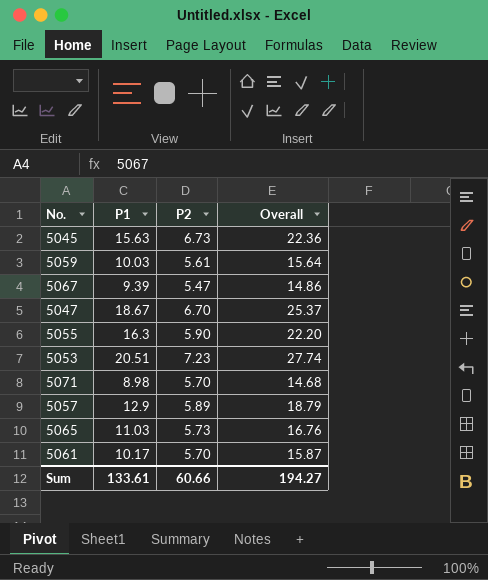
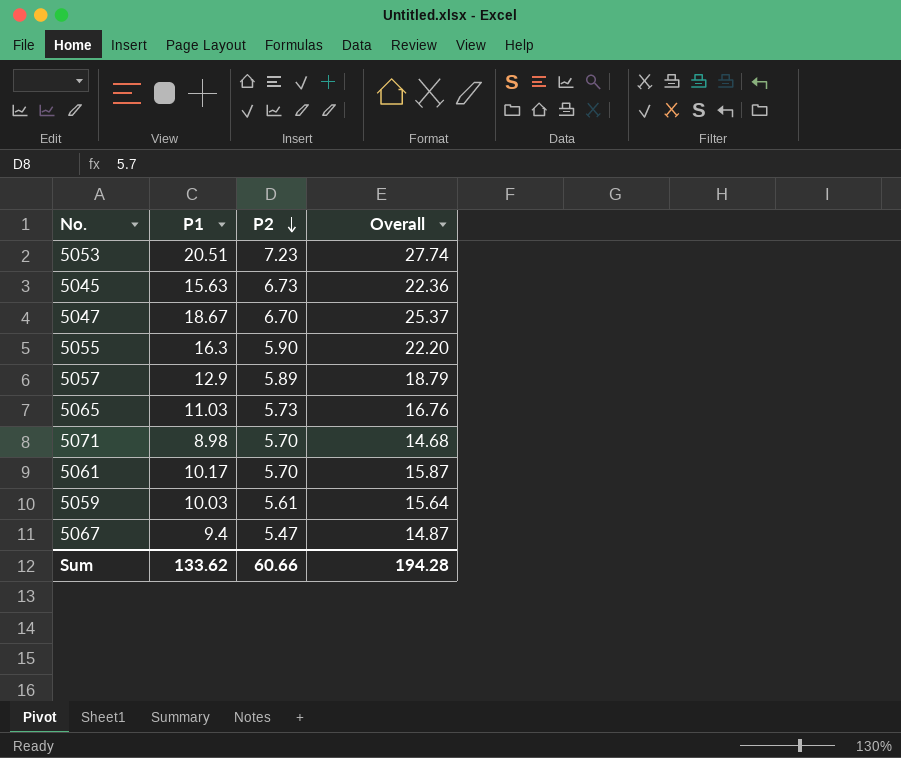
row order: none -> P2 descending
5067 | P1: 9.39 -> 9.4
5067 | Overall: 14.86 -> 14.87
Sum | P1: 133.61 -> 133.62
Sum | Overall: 194.27 -> 194.28

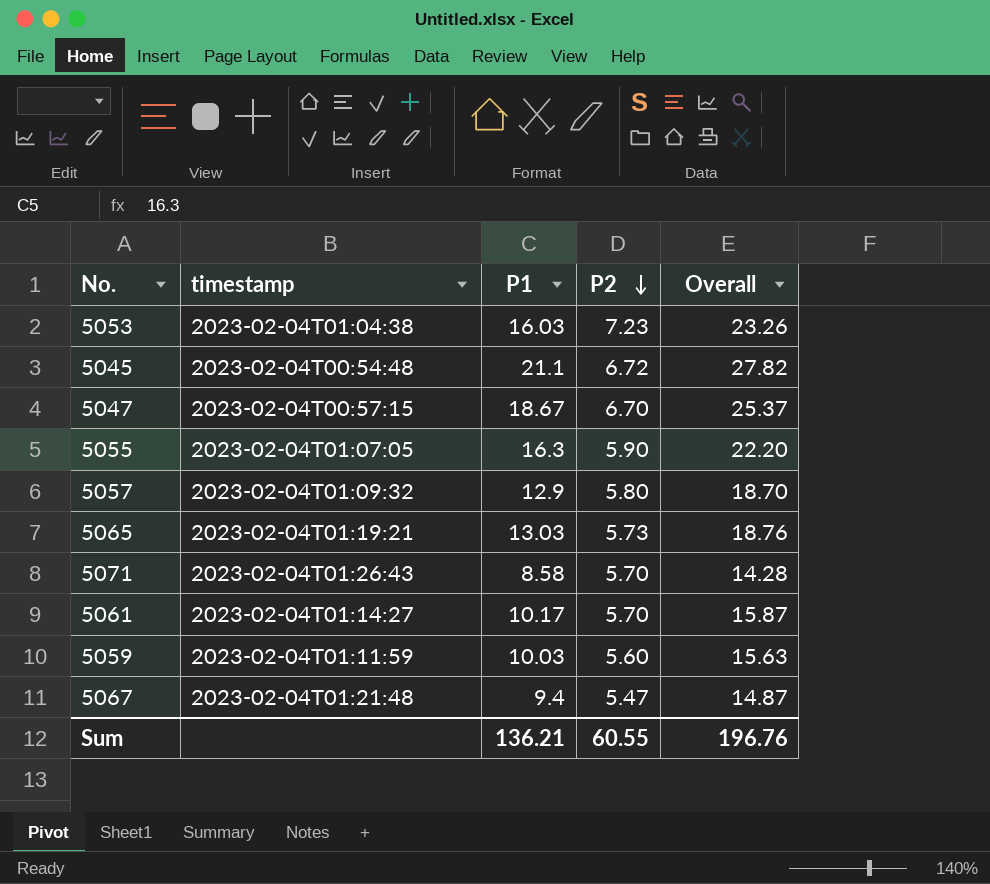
column timestamp | position: none -> 2
5053 | P1: 20.51 -> 16.03
5053 | Overall: 27.74 -> 23.26
5045 | P1: 15.63 -> 21.1
5045 | P2: 6.73 -> 6.72
5045 | Overall: 22.36 -> 27.82
5057 | P2: 5.89 -> 5.80
5057 | Overall: 18.79 -> 18.70
5065 | P1: 11.03 -> 13.03
5065 | Overall: 16.76 -> 18.76
5071 | P1: 8.98 -> 8.58
5071 | Overall: 14.68 -> 14.28
5059 | P2: 5.61 -> 5.60
5059 | Overall: 15.64 -> 15.63
Sum | P1: 133.62 -> 136.21
Sum | P2: 60.66 -> 60.55
Sum | Overall: 194.28 -> 196.76

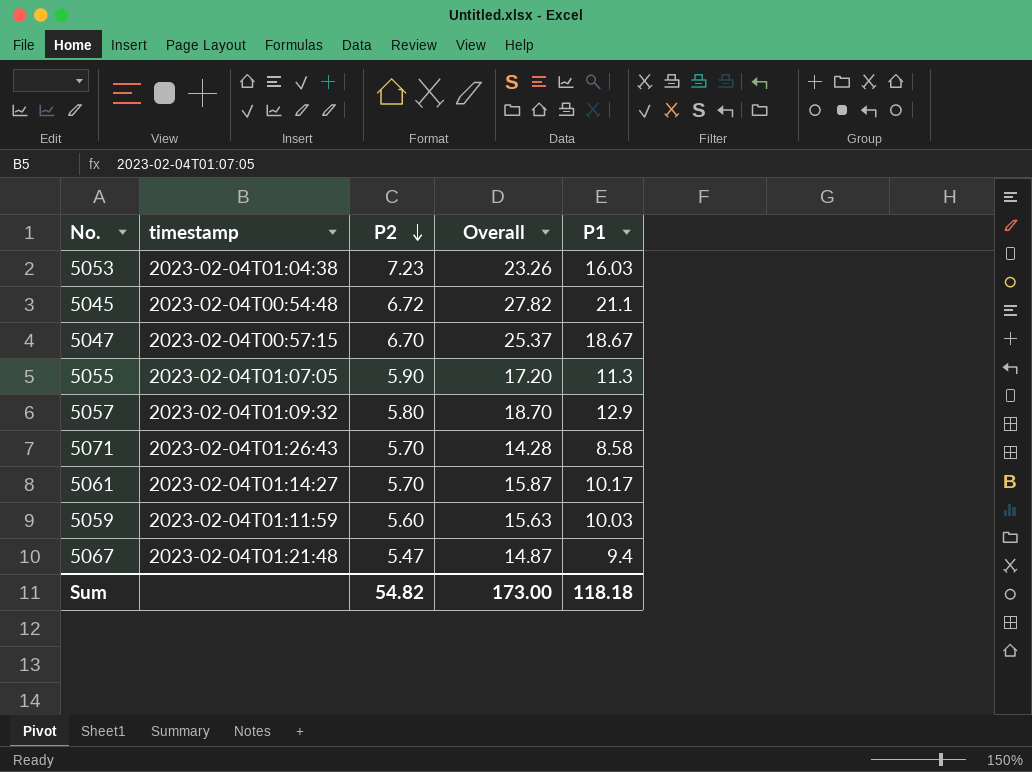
column P1 | position: 3 -> 5
row 5065: 2023-02-04T01:19:21 | 13.03 | 5.73 | 18.76 -> none
5055 | Overall: 22.20 -> 17.20
5055 | P1: 16.3 -> 11.3
Sum | P2: 60.55 -> 54.82
Sum | Overall: 196.76 -> 173.00
Sum | P1: 136.21 -> 118.18

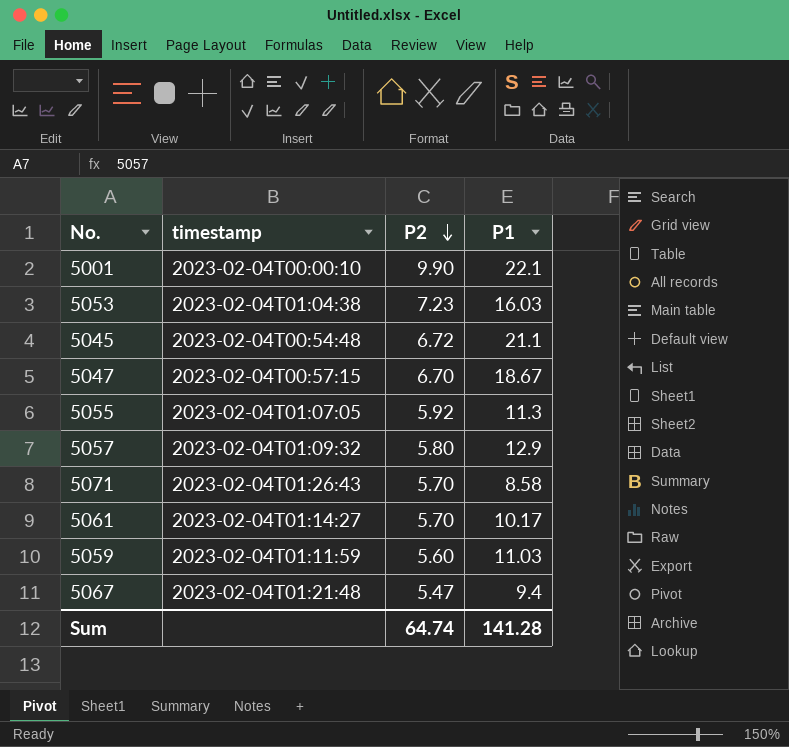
column Overall | formula: [P2] + [P1] -> none
row 5001: none -> 2023-02-04T00:00:10 | 9.90 | 22.1
5055 | P2: 5.90 -> 5.92
5059 | P1: 10.03 -> 11.03
Sum | P2: 54.82 -> 64.74
Sum | P1: 118.18 -> 141.28

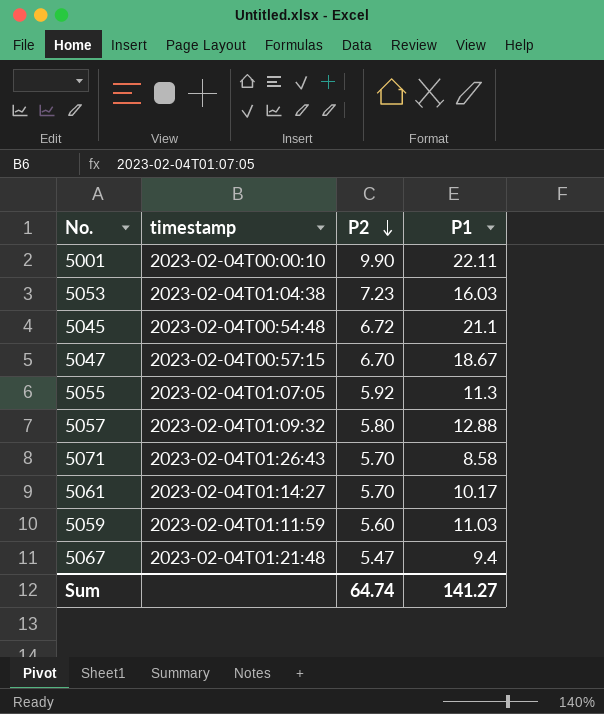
5001 | P1: 22.1 -> 22.11
5057 | P1: 12.9 -> 12.88
Sum | P1: 141.28 -> 141.27

